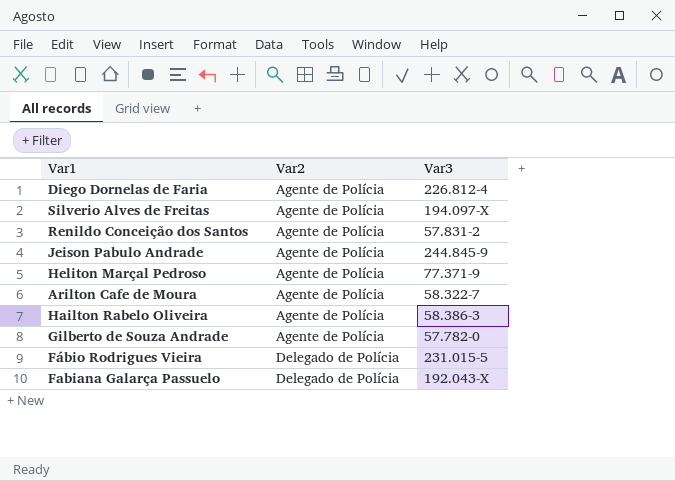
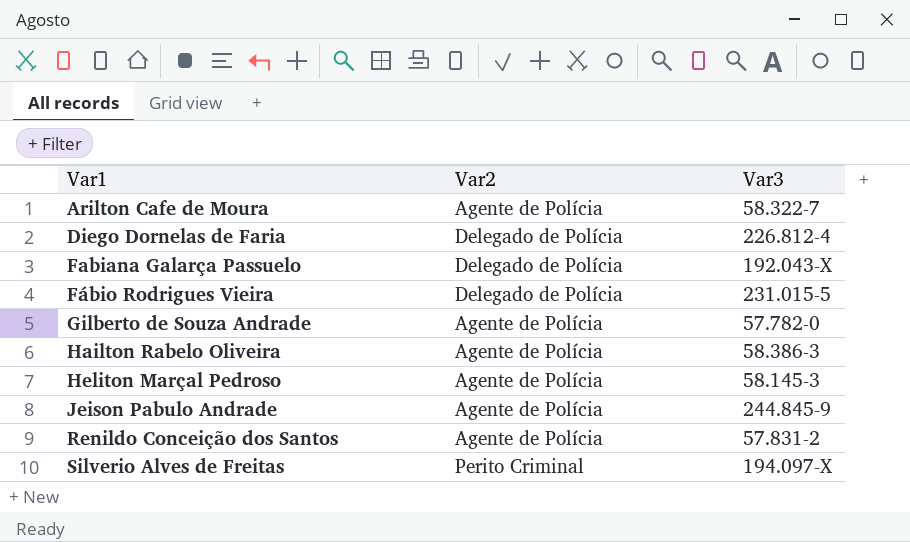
row order: Var2 ascending -> Var1 ascending
Diego Dornelas de Faria | Var2: Agente de Polícia -> Delegado de Polícia
Heliton Marçal Pedroso | Var3: 77.371-9 -> 58.145-3
Silverio Alves de Freitas | Var2: Agente de Polícia -> Perito Criminal

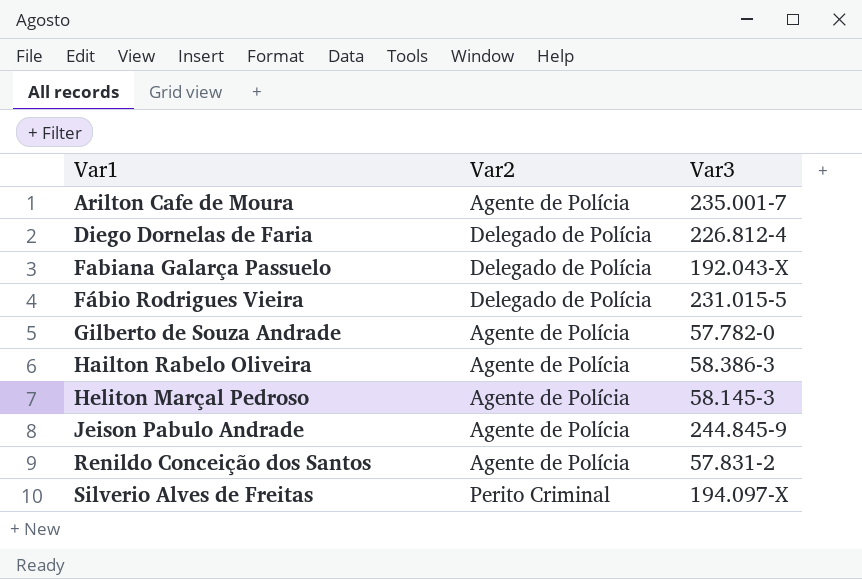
Arilton Cafe de Moura | Var3: 58.322-7 -> 235.001-7

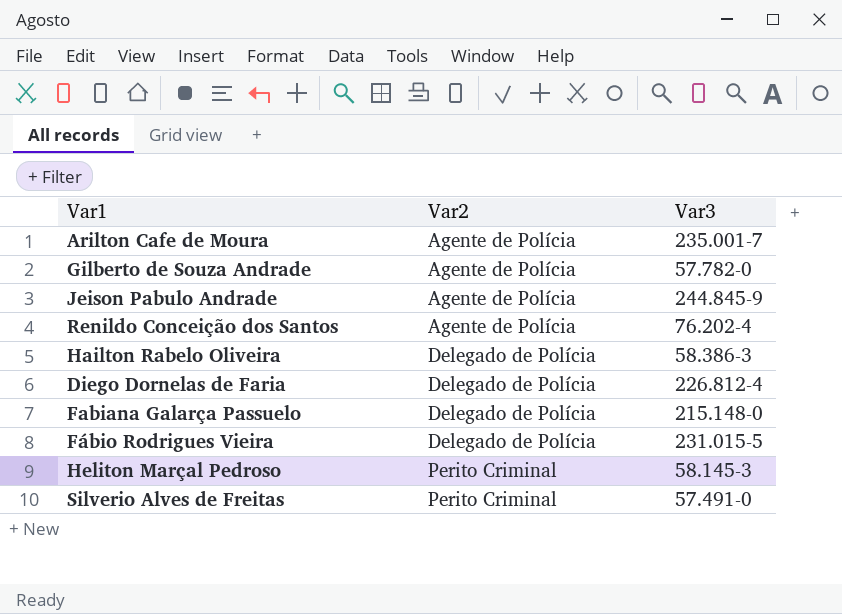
row order: Var1 ascending -> Var2 ascending
Renildo Conceição dos Santos | Var3: 57.831-2 -> 76.202-4
Hailton Rabelo Oliveira | Var2: Agente de Polícia -> Delegado de Polícia
Fabiana Galarça Passuelo | Var3: 192.043-X -> 215.148-0
Heliton Marçal Pedroso | Var2: Agente de Polícia -> Perito Criminal
Silverio Alves de Freitas | Var3: 194.097-X -> 57.491-0

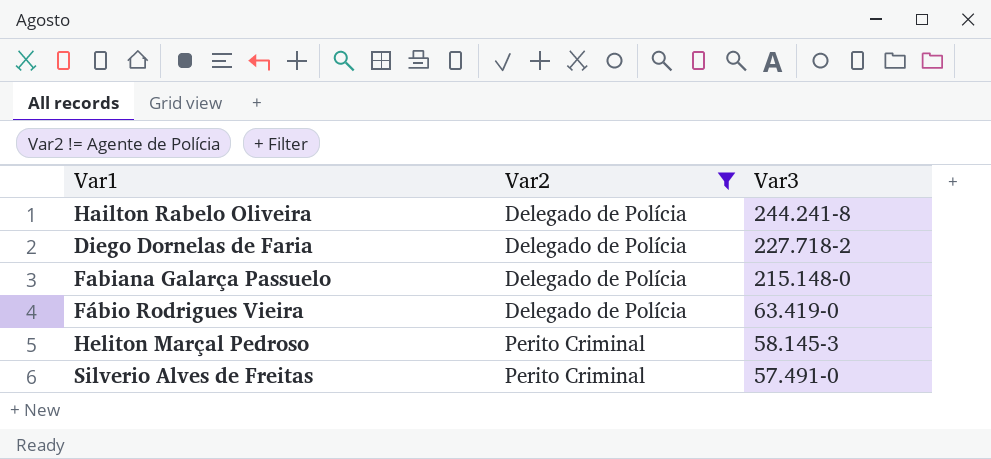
filter: none -> Var2 != Agente de Polícia
Hailton Rabelo Oliveira | Var3: 58.386-3 -> 244.241-8
Diego Dornelas de Faria | Var3: 226.812-4 -> 227.718-2
Fábio Rodrigues Vieira | Var3: 231.015-5 -> 63.419-0

